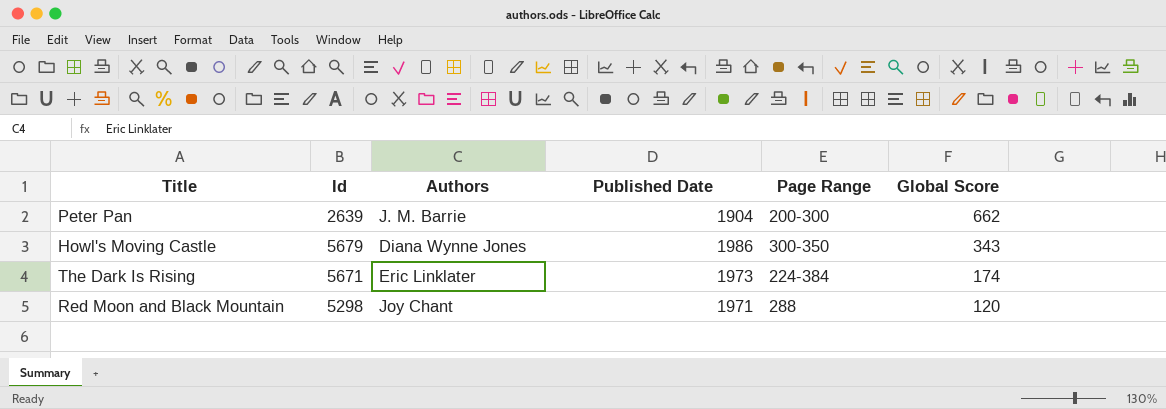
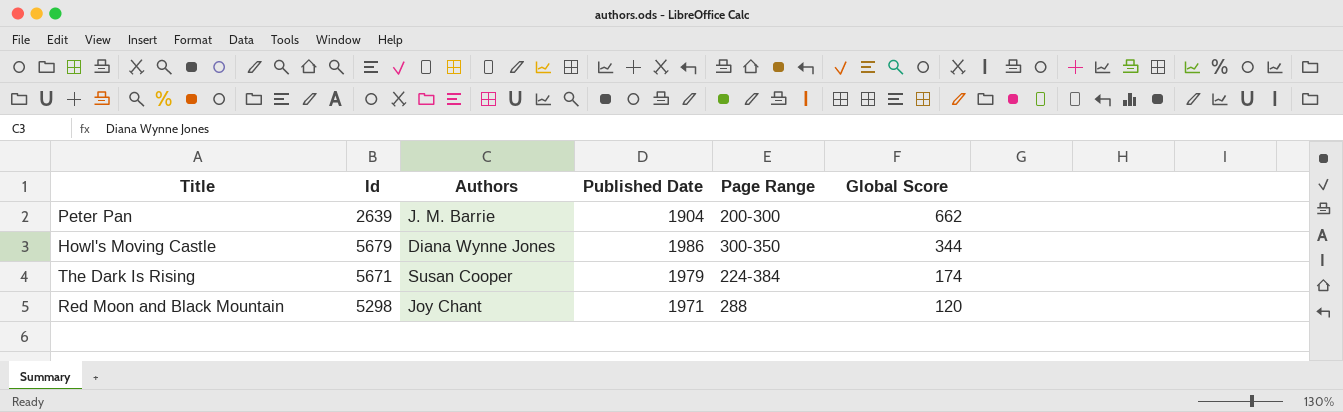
Howl's Moving Castle | Global Score: 343 -> 344
The Dark Is Rising | Authors: Eric Linklater -> Susan Cooper
The Dark Is Rising | Published Date: 1973 -> 1979

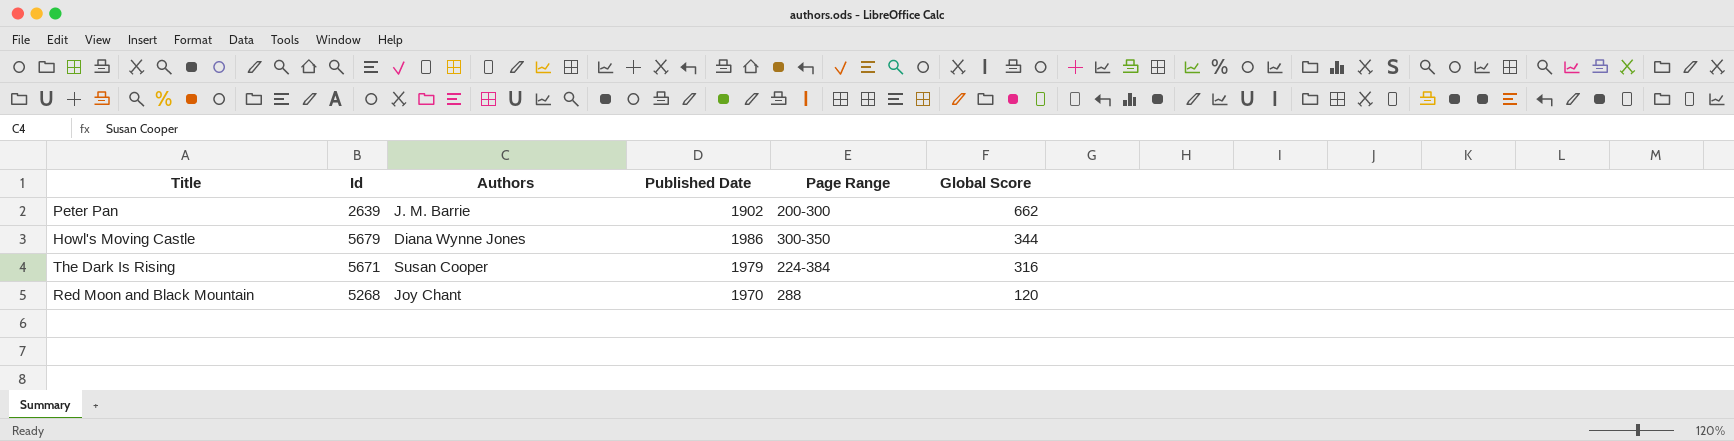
Peter Pan | Published Date: 1904 -> 1902
The Dark Is Rising | Global Score: 174 -> 316
Red Moon and Black Mountain | Id: 5298 -> 5268
Red Moon and Black Mountain | Published Date: 1971 -> 1970

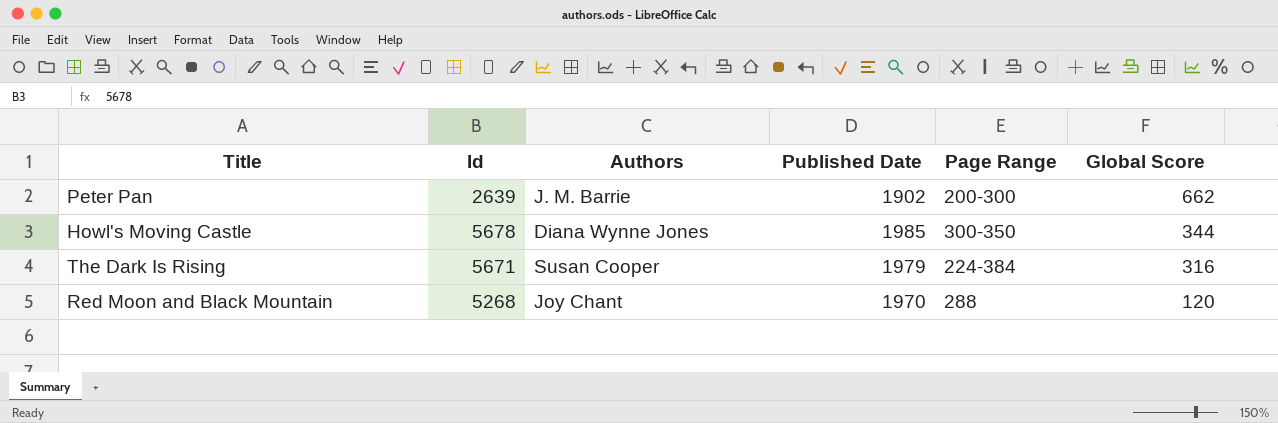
Howl's Moving Castle | Id: 5679 -> 5678
Howl's Moving Castle | Published Date: 1986 -> 1985

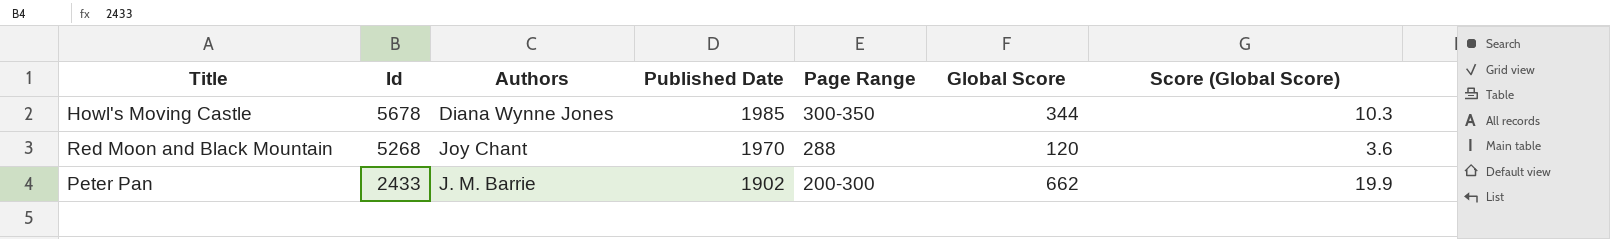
row order: Global Score descending -> Id descending
column Score (Global Score) | formula: none -> [Global Score] * 0.03
row The Dark Is Rising: 5671 | Susan Cooper | 1979 | 224-384 | 316 -> none
Peter Pan | Id: 2639 -> 2433

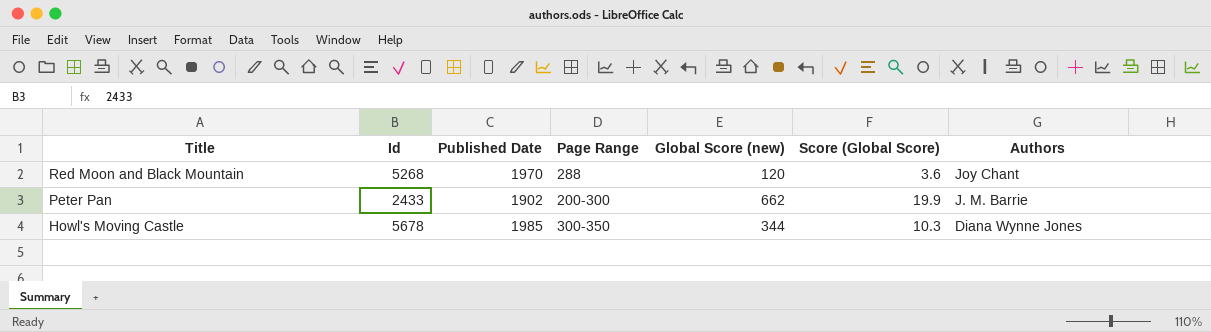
row order: Id descending -> Title descending
column name: Global Score -> Global Score (new)
column Authors | position: 3 -> 7

